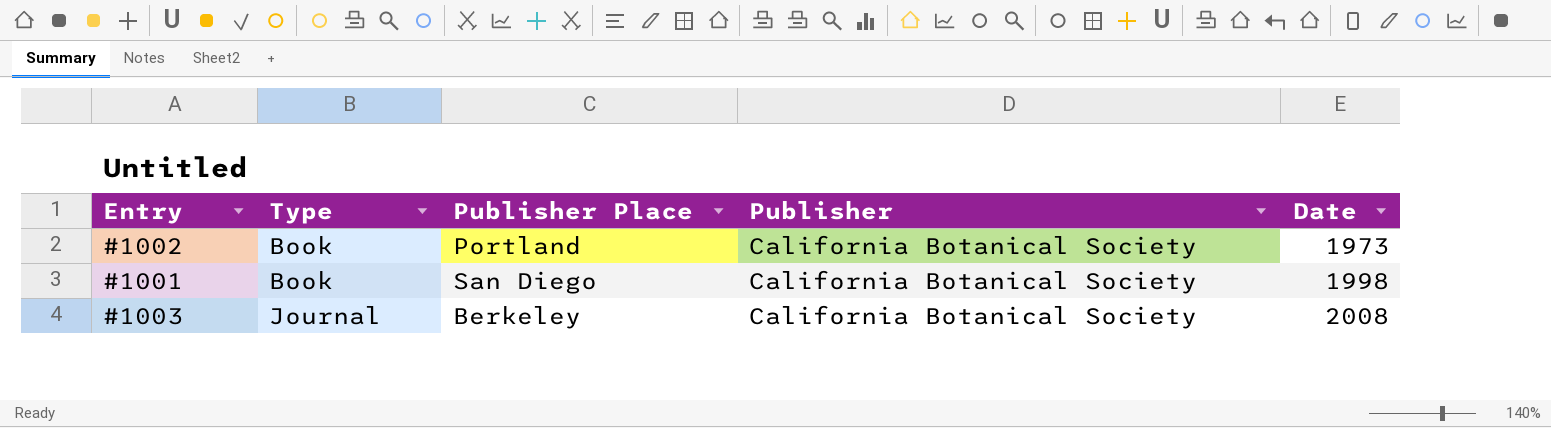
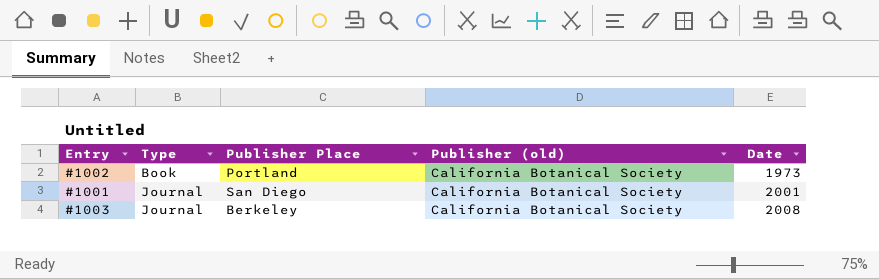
column name: Publisher -> Publisher (old)
#1001 | Type: Book -> Journal
#1001 | Date: 1998 -> 2001

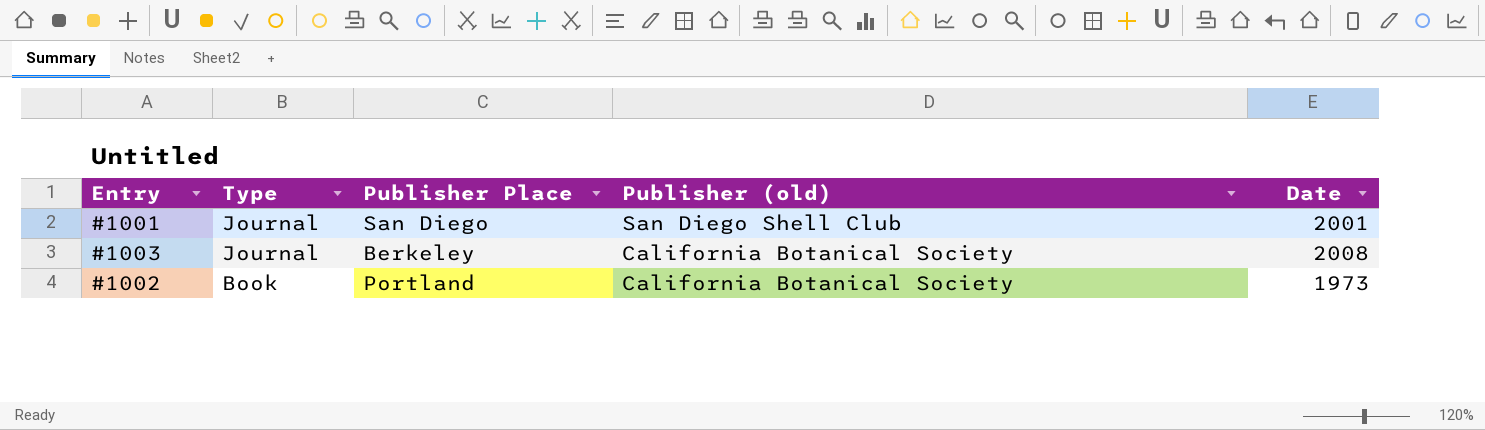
row order: Type ascending -> Type descending
#1001 | Publisher (old): California Botanical Society -> San Diego Shell Club

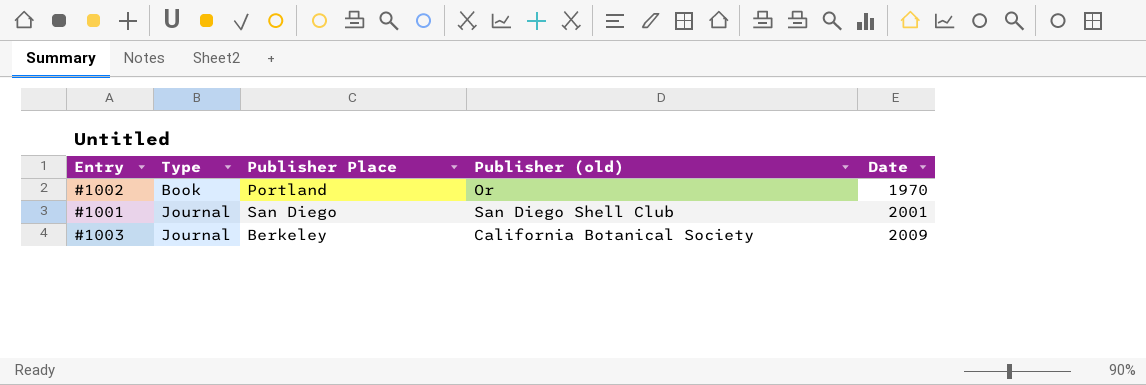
row order: Type descending -> Type ascending
#1002 | Publisher (old): California Botanical Society -> Or
#1002 | Date: 1973 -> 1970
#1003 | Date: 2008 -> 2009

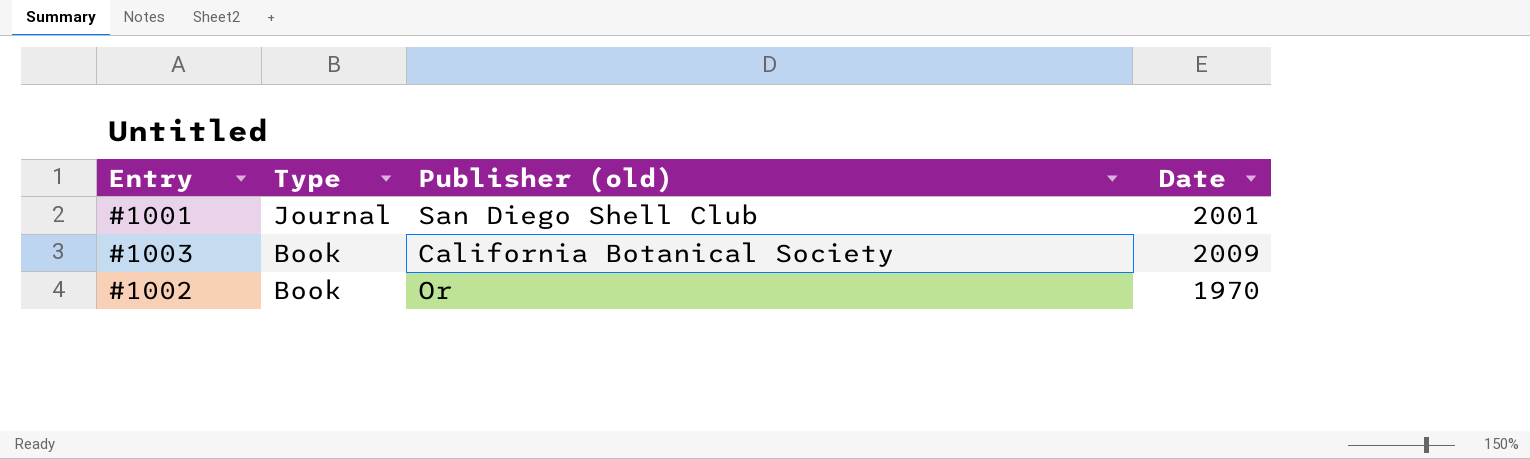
row order: Type ascending -> Type descending
column Publisher Place | position: 3 -> none
#1003 | Type: Journal -> Book

